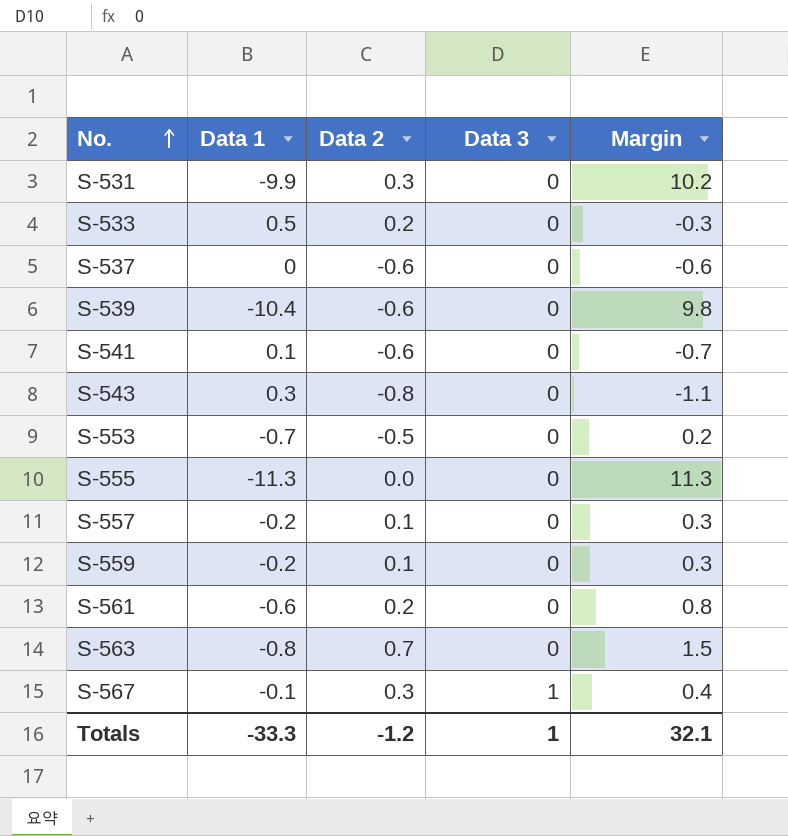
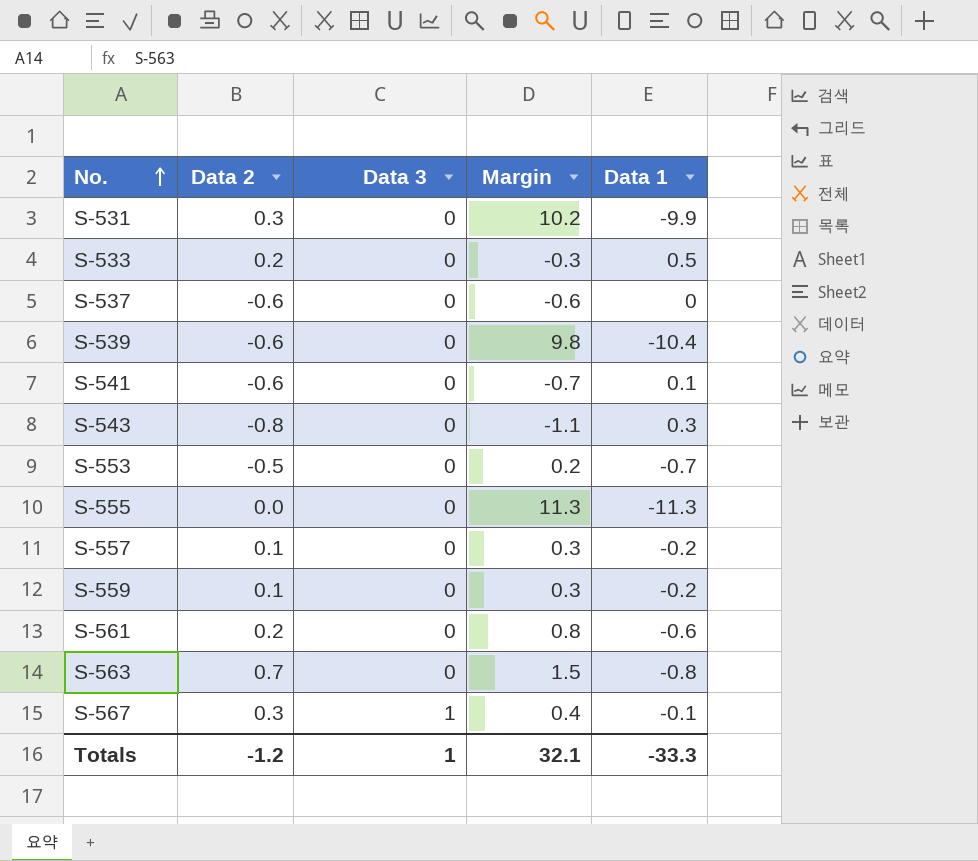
column Data 1 | position: 2 -> 5

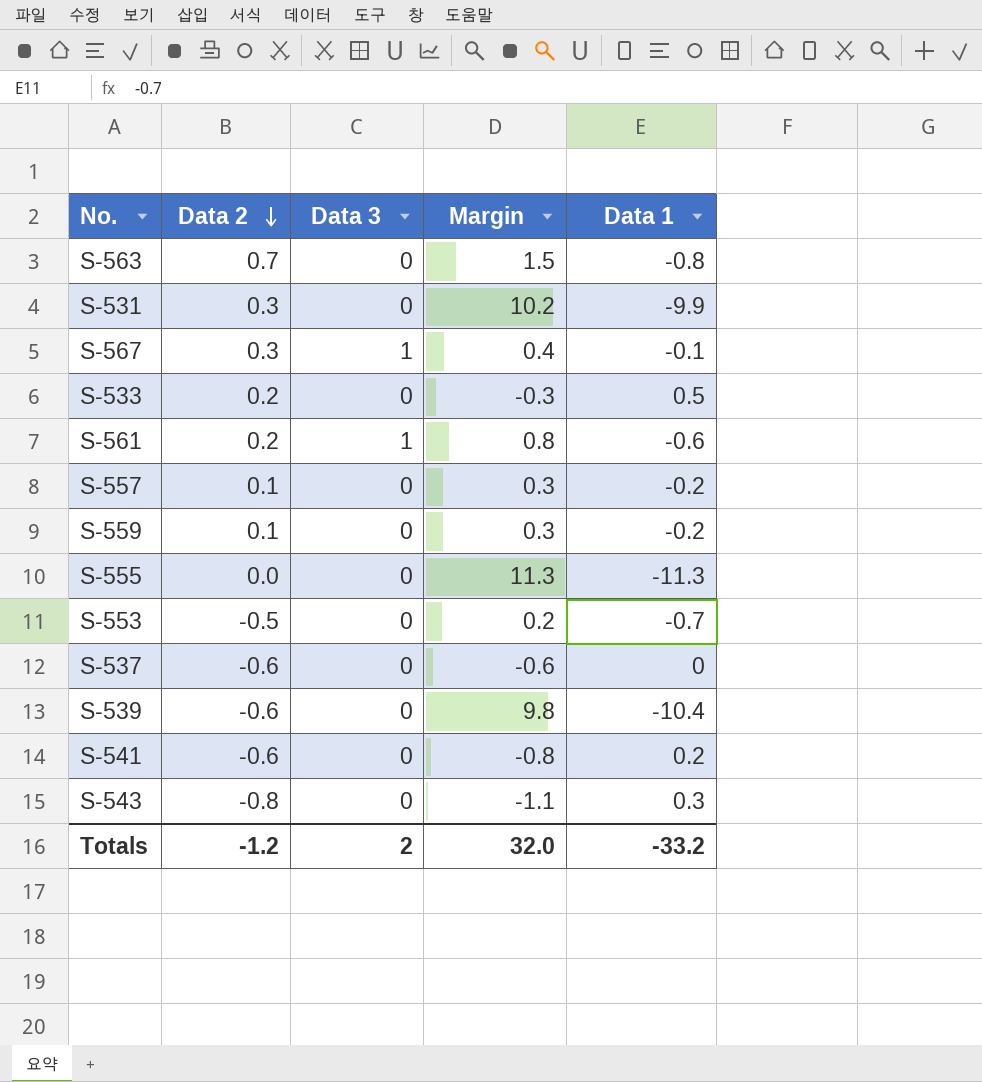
row order: No. ascending -> Data 2 descending
S-561 | Data 3: 0 -> 1
S-541 | Margin: -0.7 -> -0.8
S-541 | Data 1: 0.1 -> 0.2
Totals | Data 3: 1 -> 2
Totals | Margin: 32.1 -> 32.0
Totals | Data 1: -33.3 -> -33.2

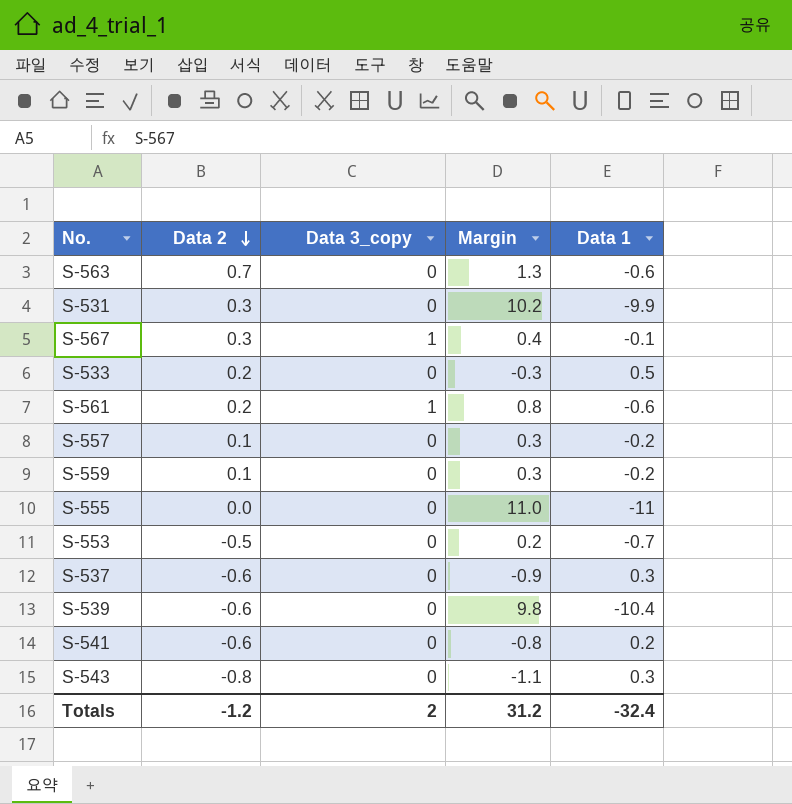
column name: Data 3 -> Data 3_copy
S-563 | Margin: 1.5 -> 1.3
S-563 | Data 1: -0.8 -> -0.6
S-555 | Margin: 11.3 -> 11.0
S-555 | Data 1: -11.3 -> -11
S-537 | Margin: -0.6 -> -0.9
S-537 | Data 1: 0 -> 0.3
Totals | Margin: 32.0 -> 31.2
Totals | Data 1: -33.2 -> -32.4

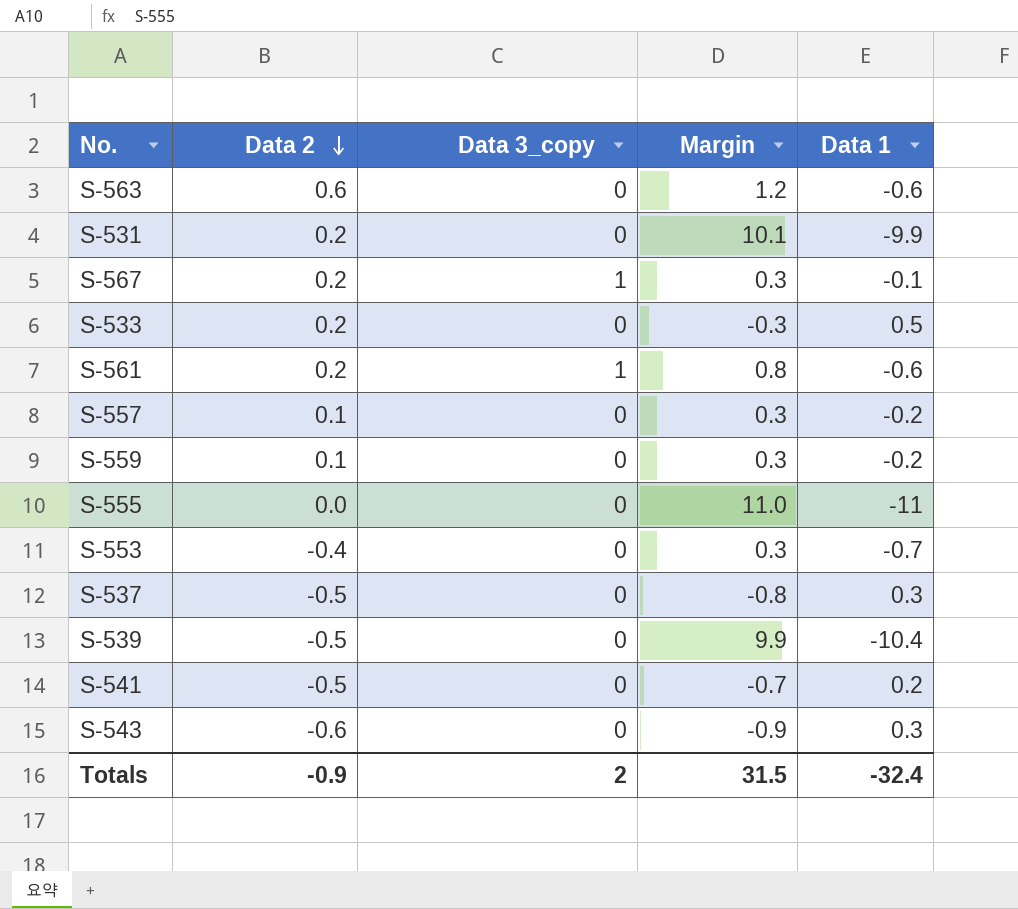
S-563 | Data 2: 0.7 -> 0.6
S-563 | Margin: 1.3 -> 1.2
S-531 | Data 2: 0.3 -> 0.2
S-531 | Margin: 10.2 -> 10.1
S-567 | Data 2: 0.3 -> 0.2
S-567 | Margin: 0.4 -> 0.3
S-553 | Data 2: -0.5 -> -0.4
S-553 | Margin: 0.2 -> 0.3
S-537 | Data 2: -0.6 -> -0.5
S-537 | Margin: -0.9 -> -0.8
S-539 | Data 2: -0.6 -> -0.5
S-539 | Margin: 9.8 -> 9.9
S-541 | Data 2: -0.6 -> -0.5
S-541 | Margin: -0.8 -> -0.7
S-543 | Data 2: -0.8 -> -0.6
S-543 | Margin: -1.1 -> -0.9
Totals | Data 2: -1.2 -> -0.9
Totals | Margin: 31.2 -> 31.5

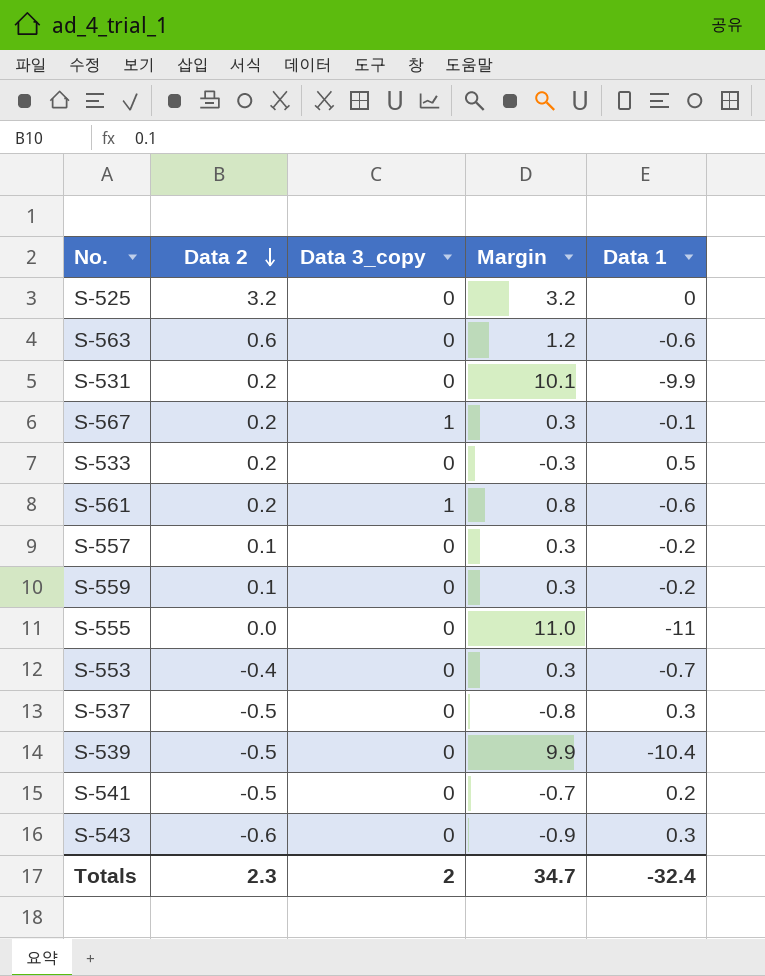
row S-525: none -> 3.2 | 0 | 3.2 | 0
Totals | Data 2: -0.9 -> 2.3
Totals | Margin: 31.5 -> 34.7

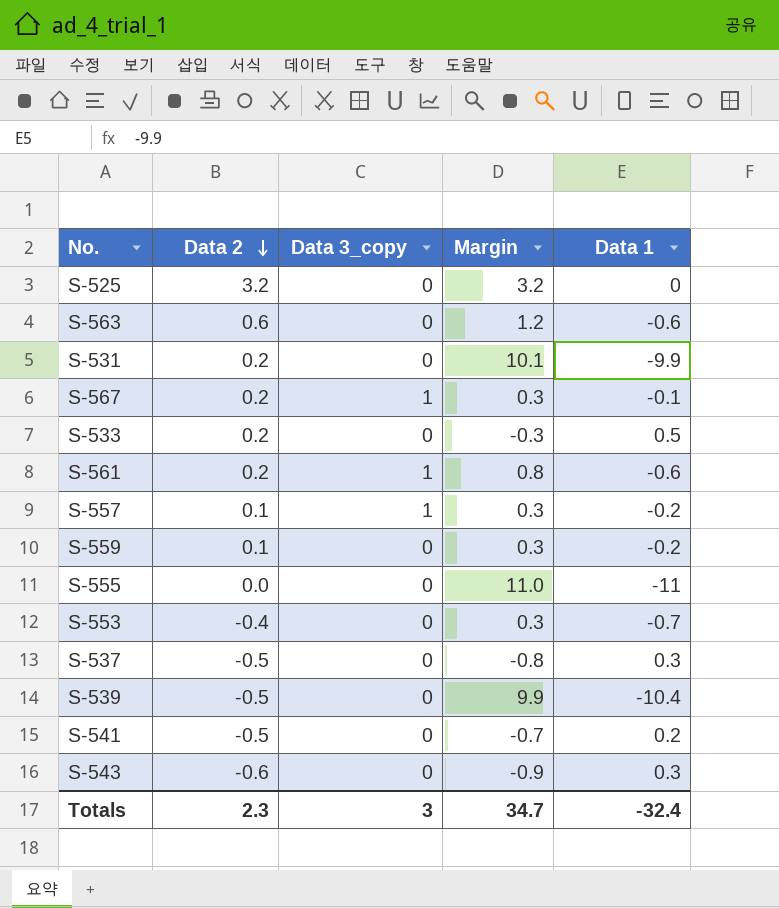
S-557 | Data 3_copy: 0 -> 1
Totals | Data 3_copy: 2 -> 3

